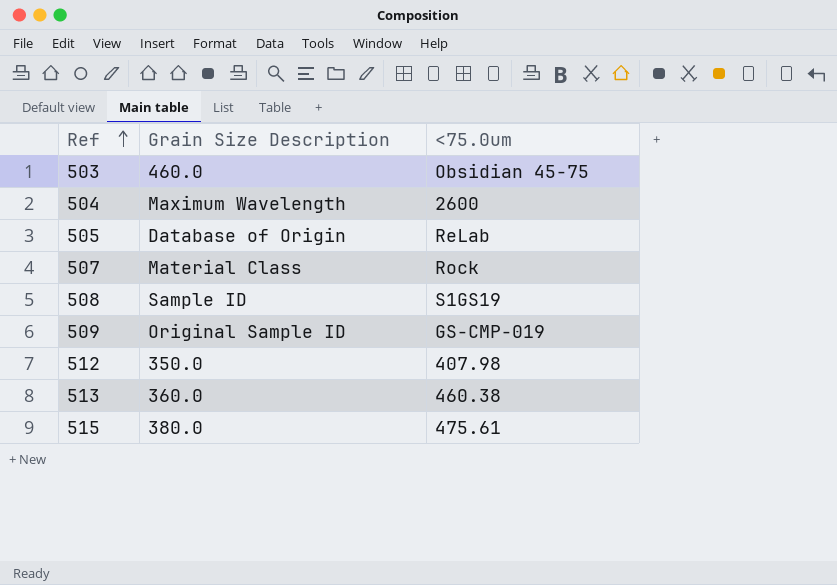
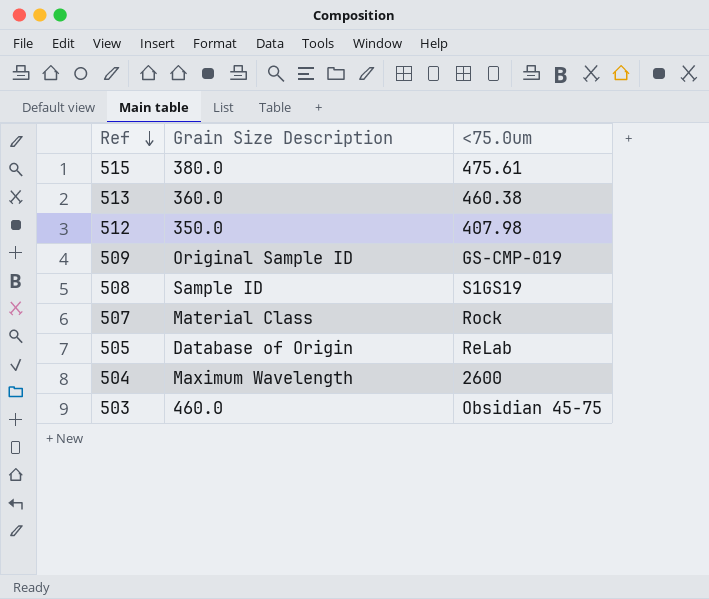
row order: Ref ascending -> Ref descending

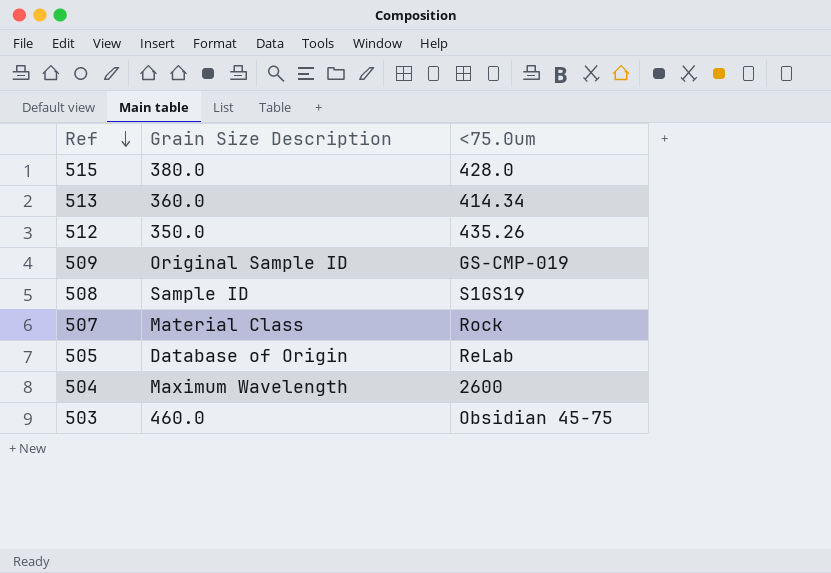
515 | <75.0um: 475.61 -> 428.0
513 | <75.0um: 460.38 -> 414.34
512 | <75.0um: 407.98 -> 435.26

